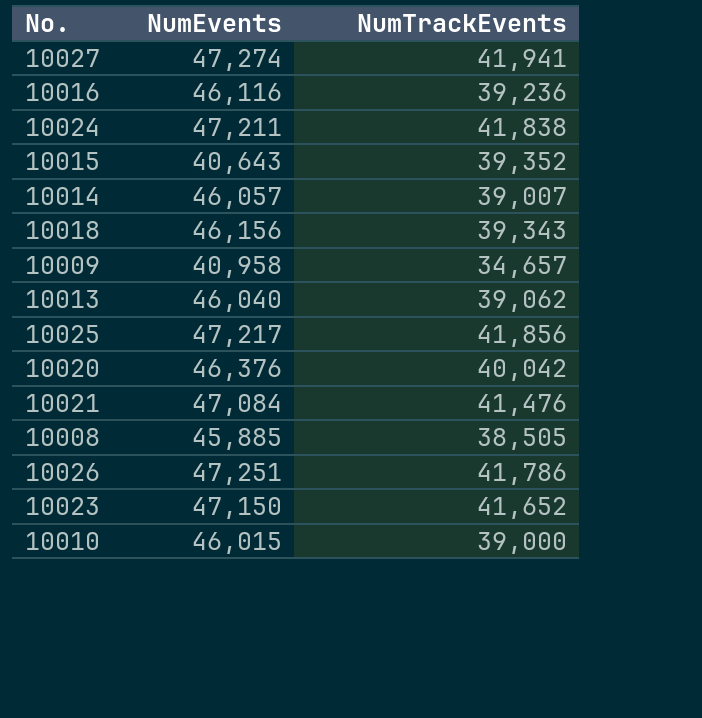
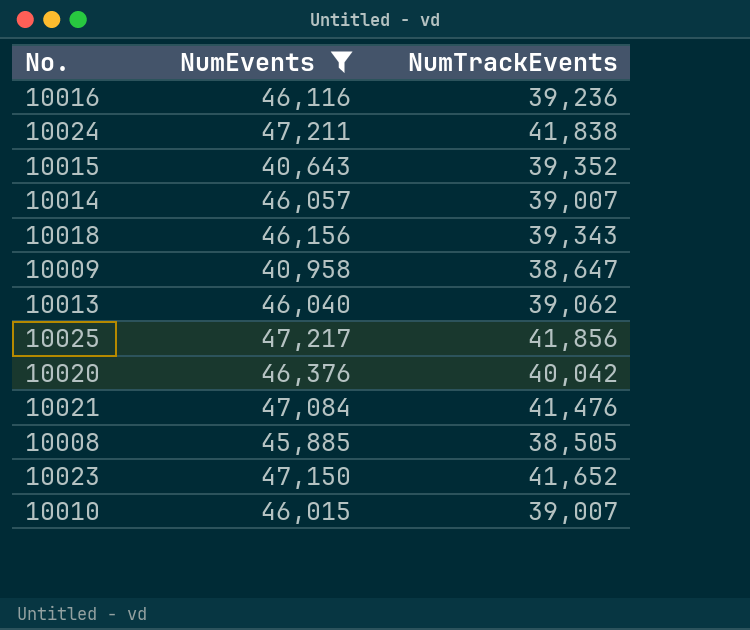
filter: none -> NumEvents <= 47,217
10009 | NumTrackEvents: 34,657 -> 38,647
10010 | NumTrackEvents: 39,000 -> 39,007

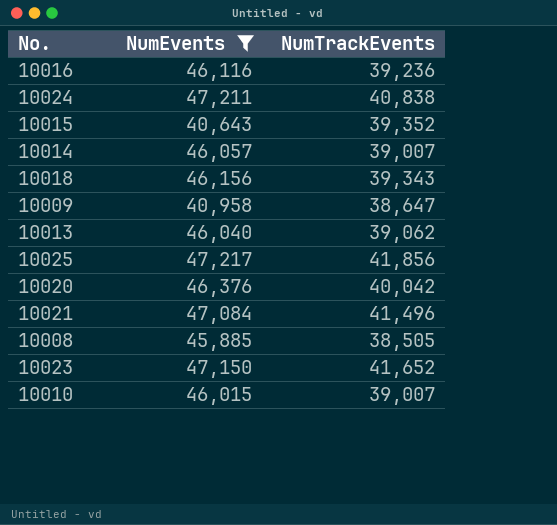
10024 | NumTrackEvents: 41,838 -> 40,838
10021 | NumTrackEvents: 41,476 -> 41,496

